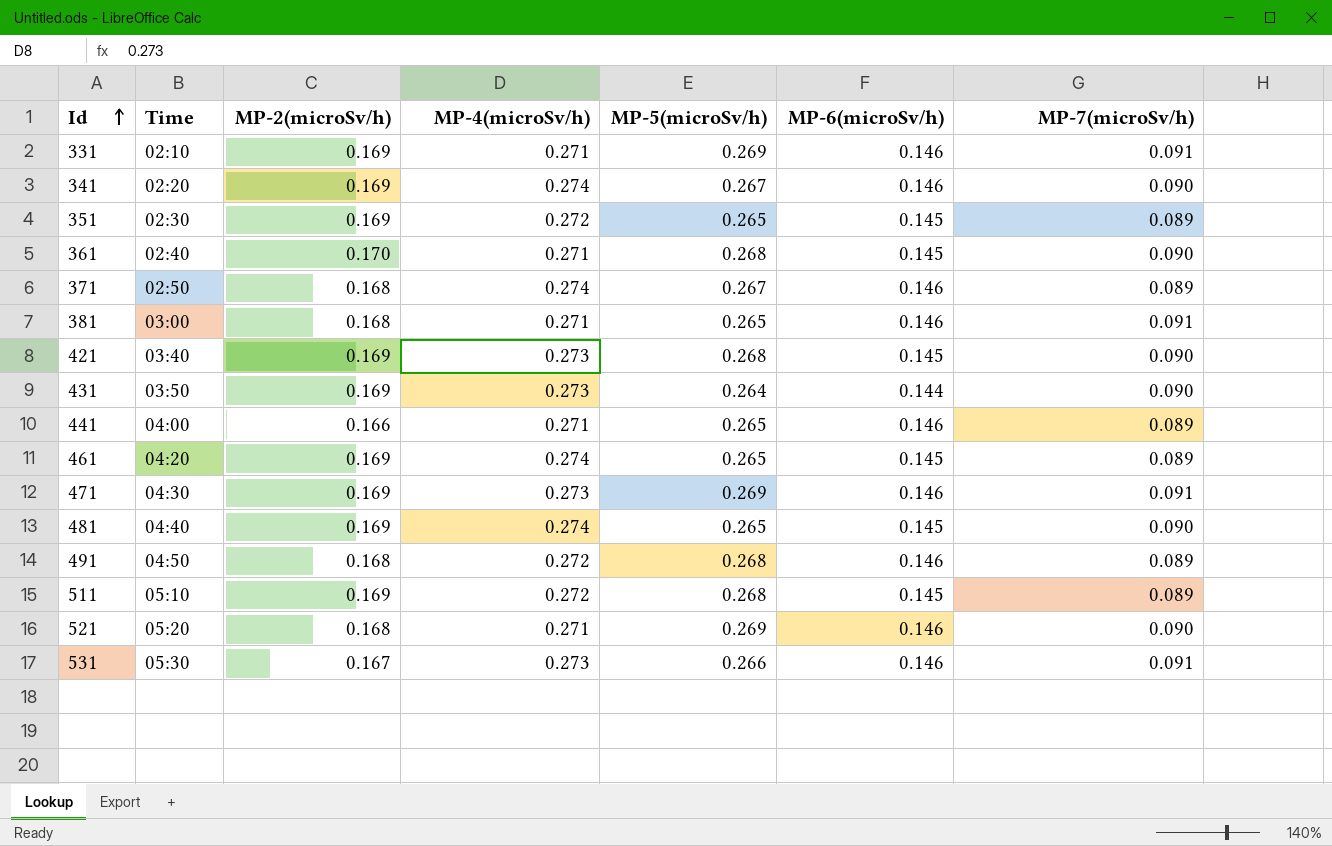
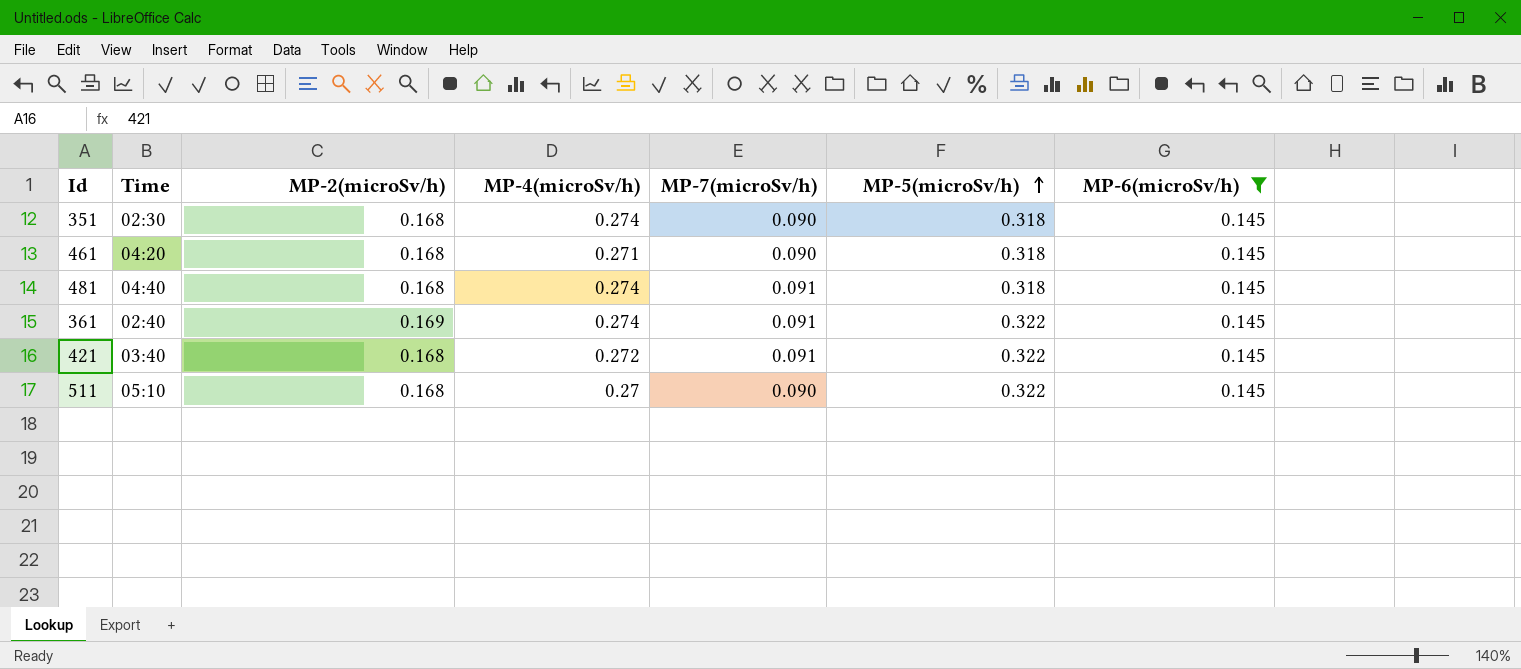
filter: none -> MP-6(microSv/h) = 0.145
row order: Id ascending -> MP-5(microSv/h) ascending
column MP-7(microSv/h) | position: 7 -> 5
351 | MP-2(microSv/h): 0.169 -> 0.168
351 | MP-4(microSv/h): 0.272 -> 0.274
351 | MP-7(microSv/h): 0.089 -> 0.090
351 | MP-5(microSv/h): 0.265 -> 0.318
461 | MP-2(microSv/h): 0.169 -> 0.168
461 | MP-4(microSv/h): 0.274 -> 0.271
461 | MP-7(microSv/h): 0.089 -> 0.090
461 | MP-5(microSv/h): 0.265 -> 0.318
481 | MP-2(microSv/h): 0.169 -> 0.168
481 | MP-7(microSv/h): 0.090 -> 0.091
481 | MP-5(microSv/h): 0.265 -> 0.318
361 | MP-2(microSv/h): 0.170 -> 0.169
361 | MP-4(microSv/h): 0.271 -> 0.274
361 | MP-7(microSv/h): 0.090 -> 0.091
361 | MP-5(microSv/h): 0.268 -> 0.322
421 | MP-2(microSv/h): 0.169 -> 0.168
421 | MP-4(microSv/h): 0.273 -> 0.272
421 | MP-7(microSv/h): 0.090 -> 0.091
421 | MP-5(microSv/h): 0.268 -> 0.322
511 | MP-2(microSv/h): 0.169 -> 0.168
511 | MP-4(microSv/h): 0.272 -> 0.27
511 | MP-7(microSv/h): 0.089 -> 0.090
511 | MP-5(microSv/h): 0.268 -> 0.322

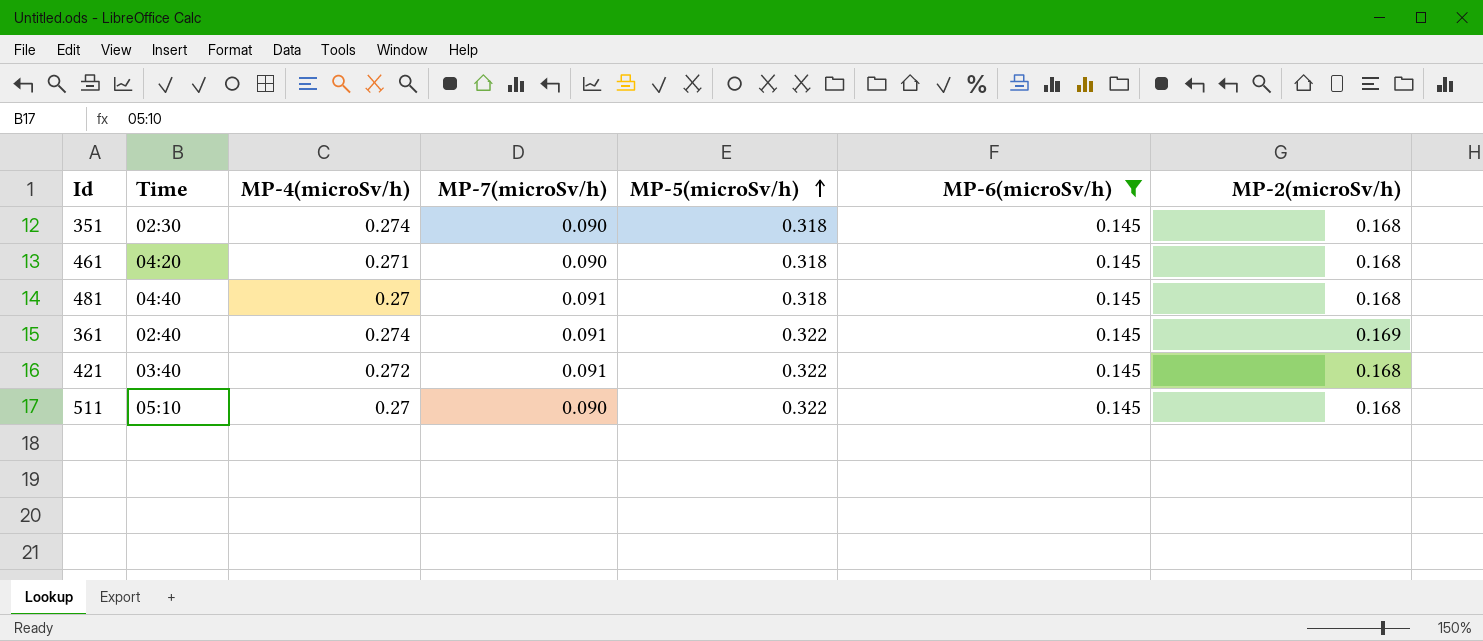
column MP-2(microSv/h) | position: 3 -> 7
481 | MP-4(microSv/h): 0.274 -> 0.27

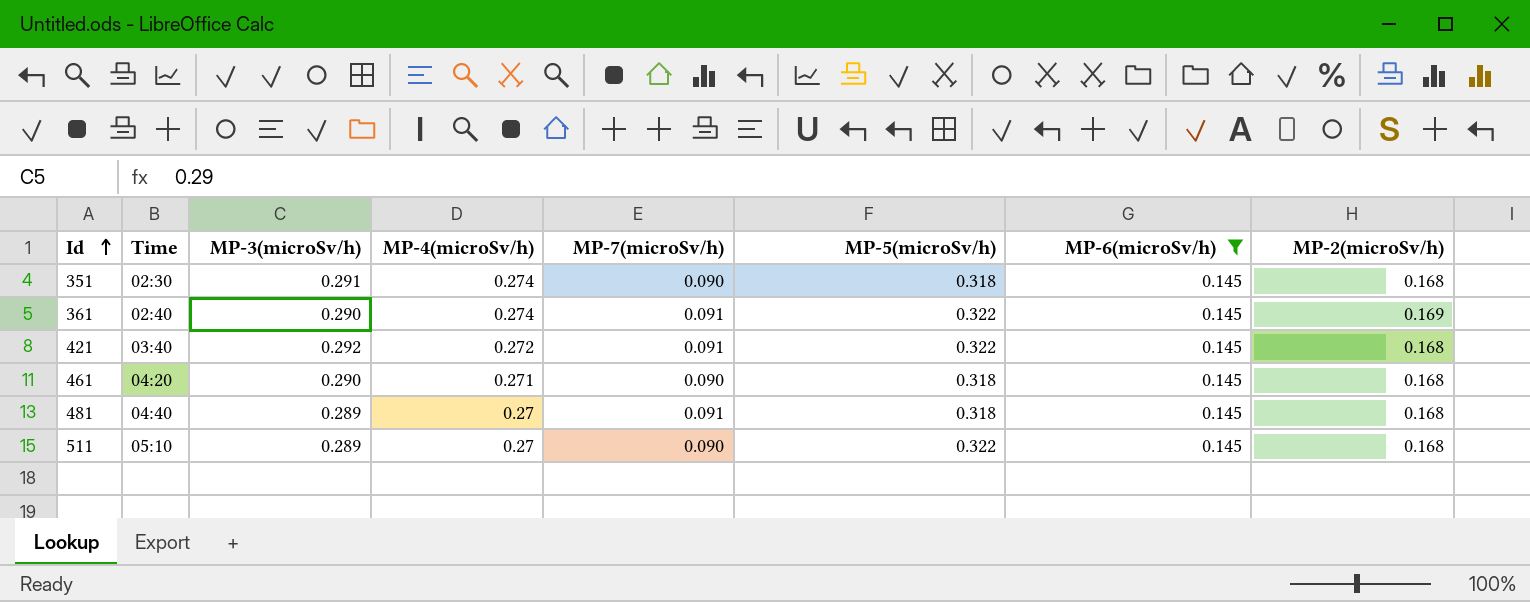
row order: MP-5(microSv/h) ascending -> Id ascending
column MP-3(microSv/h) | position: none -> 3

